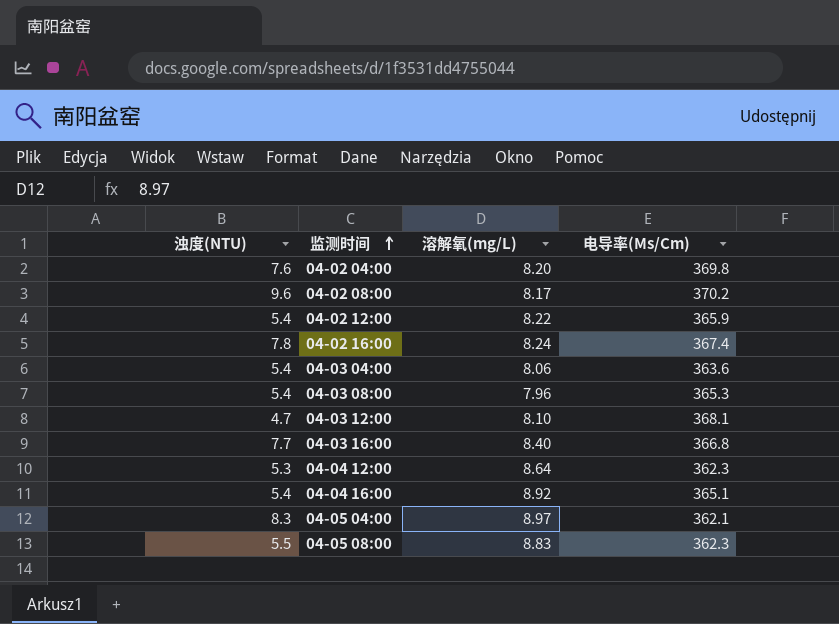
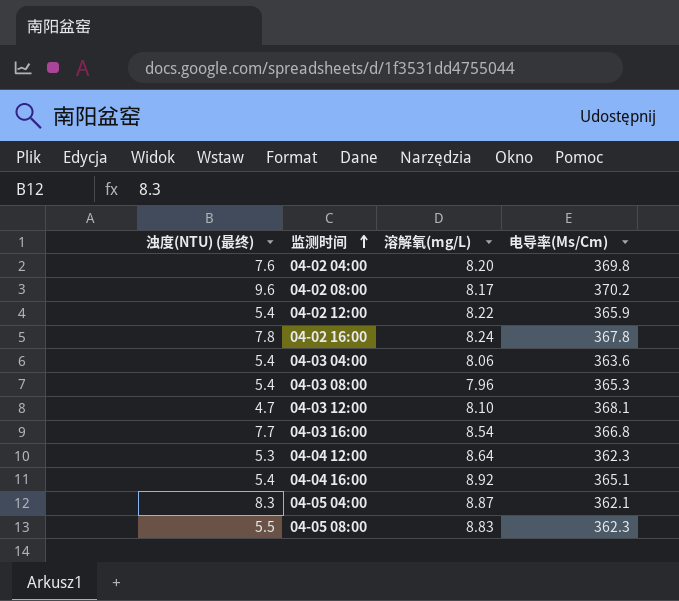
column name: 浊度(NTU) -> 浊度(NTU) (最终)
04-02 16:00 | 电导率(Μs/Cm): 367.4 -> 367.8
04-03 16:00 | 溶解氧(mg/L): 8.40 -> 8.54
04-05 04:00 | 溶解氧(mg/L): 8.97 -> 8.87

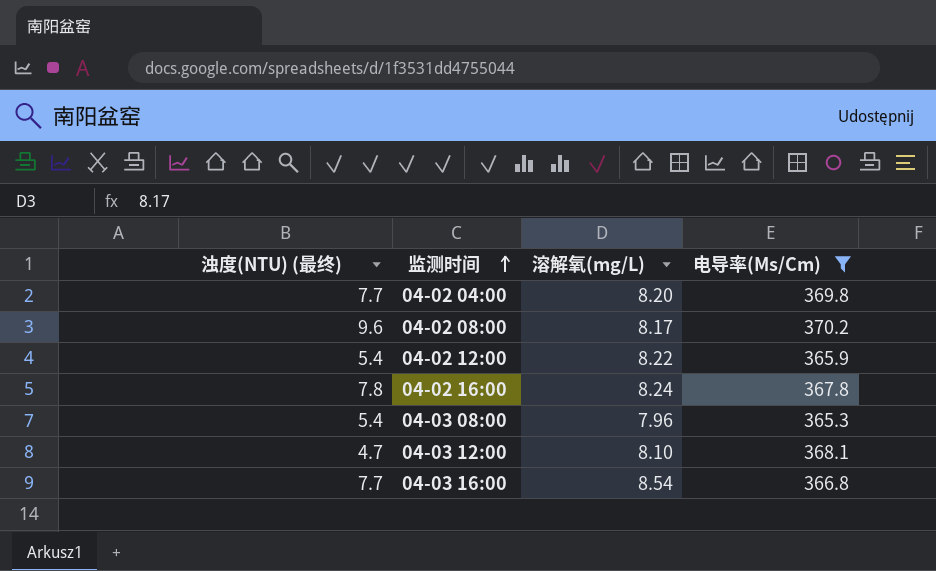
filter: none -> 电导率(Μs/Cm) >= 365.3
04-02 04:00 | 浊度(NTU) (最终): 7.6 -> 7.7

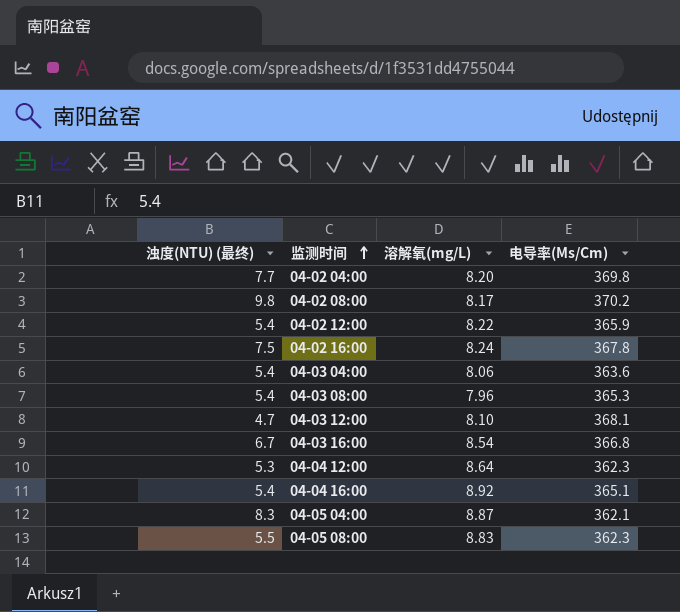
filter: 电导率(Μs/Cm) >= 365.3 -> none
04-02 08:00 | 浊度(NTU) (最终): 9.6 -> 9.8
04-02 16:00 | 浊度(NTU) (最终): 7.8 -> 7.5
04-03 16:00 | 浊度(NTU) (最终): 7.7 -> 6.7

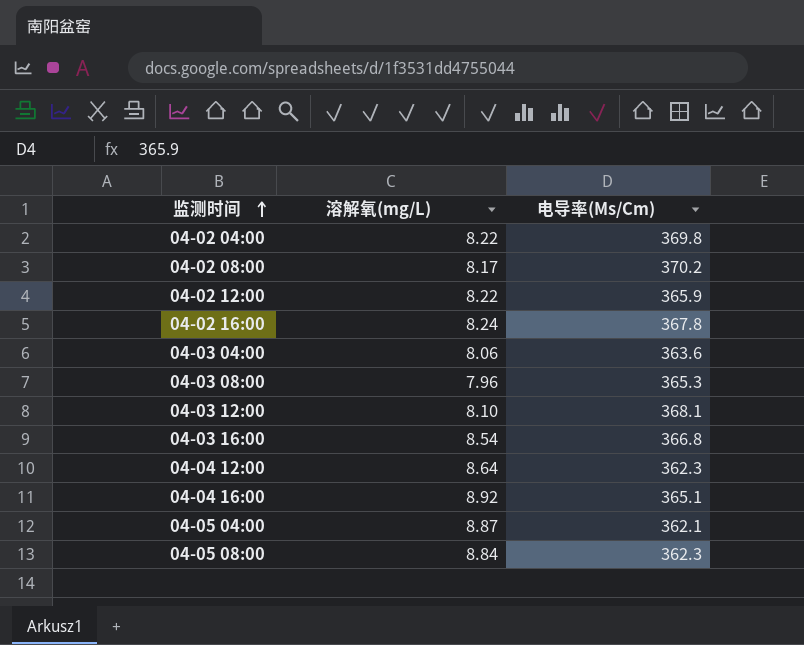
column 浊度(NTU) (最终) | position: 1 -> none
04-02 04:00 | 溶解氧(mg/L): 8.20 -> 8.22
04-05 08:00 | 溶解氧(mg/L): 8.83 -> 8.84

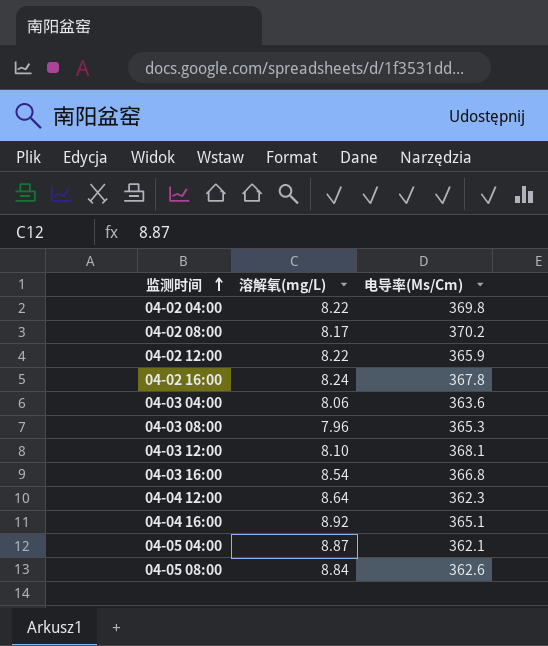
04-05 08:00 | 电导率(Μs/Cm): 362.3 -> 362.6

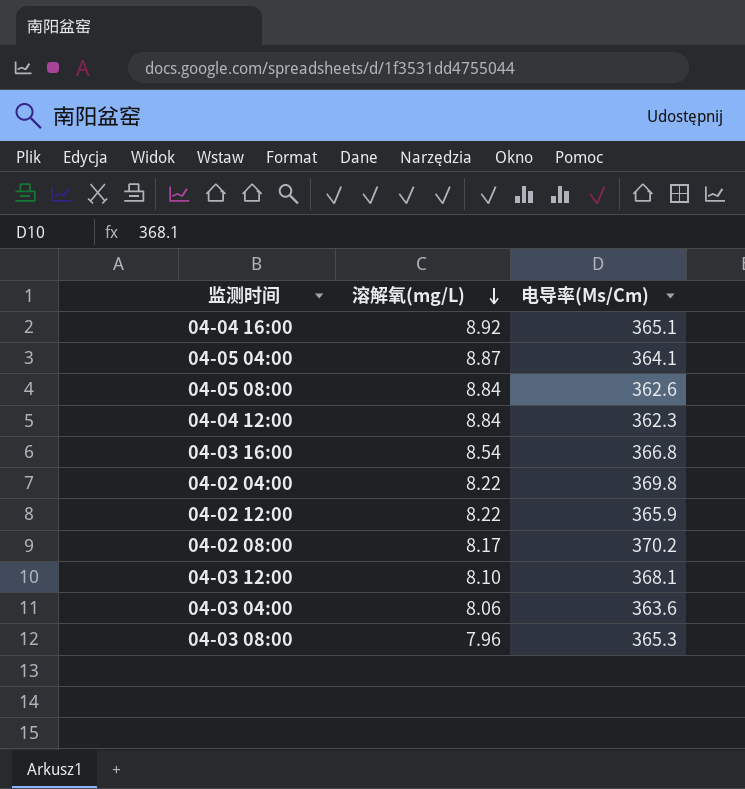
row order: 监测时间 ascending -> 溶解氧(mg/L) descending
row 04-02 16:00: 8.24 | 367.8 -> none
04-05 04:00 | 电导率(Μs/Cm): 362.1 -> 364.1
04-04 12:00 | 溶解氧(mg/L): 8.64 -> 8.84

